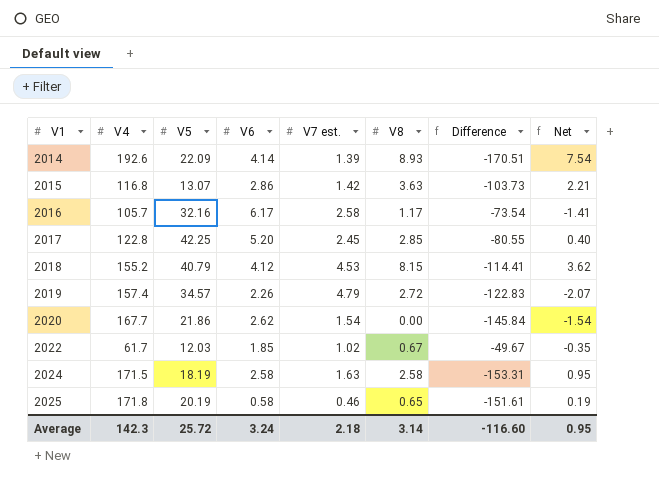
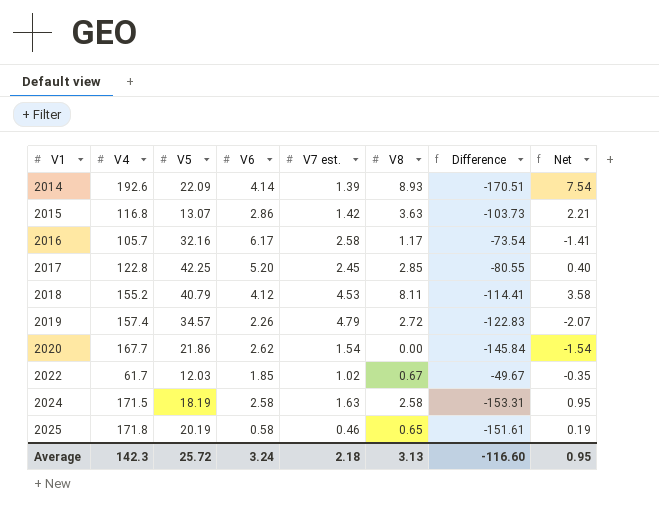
2018 | V8: 8.15 -> 8.11
2018 | Net: 3.62 -> 3.58
Average | V8: 3.14 -> 3.13

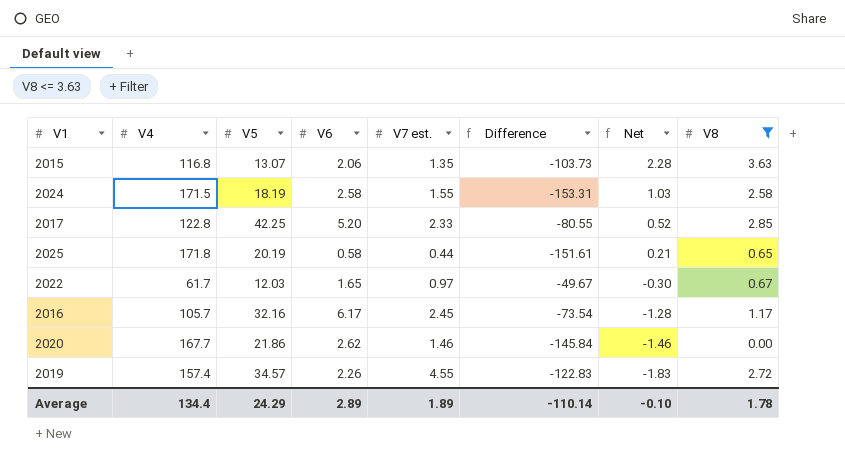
filter: none -> V8 <= 3.63
row order: V1 ascending -> Net descending
column V8 | position: 6 -> 8
2015 | V6: 2.86 -> 2.06
2015 | V7 est.: 1.42 -> 1.35
2015 | Net: 2.21 -> 2.28
2024 | V7 est.: 1.63 -> 1.55
2024 | Net: 0.95 -> 1.03
2017 | V7 est.: 2.45 -> 2.33
2017 | Net: 0.40 -> 0.52
2025 | V7 est.: 0.46 -> 0.44
2025 | Net: 0.19 -> 0.21
2022 | V6: 1.85 -> 1.65
2022 | V7 est.: 1.02 -> 0.97
2022 | Net: -0.35 -> -0.30
2016 | V7 est.: 2.58 -> 2.45
2016 | Net: -1.41 -> -1.28
2020 | V7 est.: 1.54 -> 1.46
2020 | Net: -1.54 -> -1.46
2019 | V7 est.: 4.79 -> 4.55
2019 | Net: -2.07 -> -1.83
Average | V4: 142.3 -> 134.4
Average | V5: 25.72 -> 24.29
Average | V6: 3.24 -> 2.89
Average | V7 est.: 2.18 -> 1.89
Average | Difference: -116.60 -> -110.14
Average | Net: 0.95 -> -0.10
Average | V8: 3.13 -> 1.78

